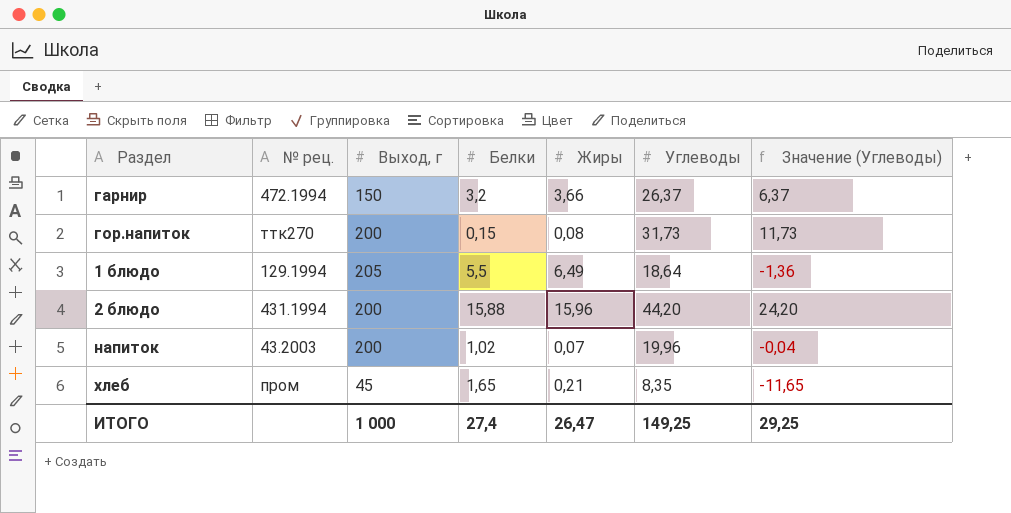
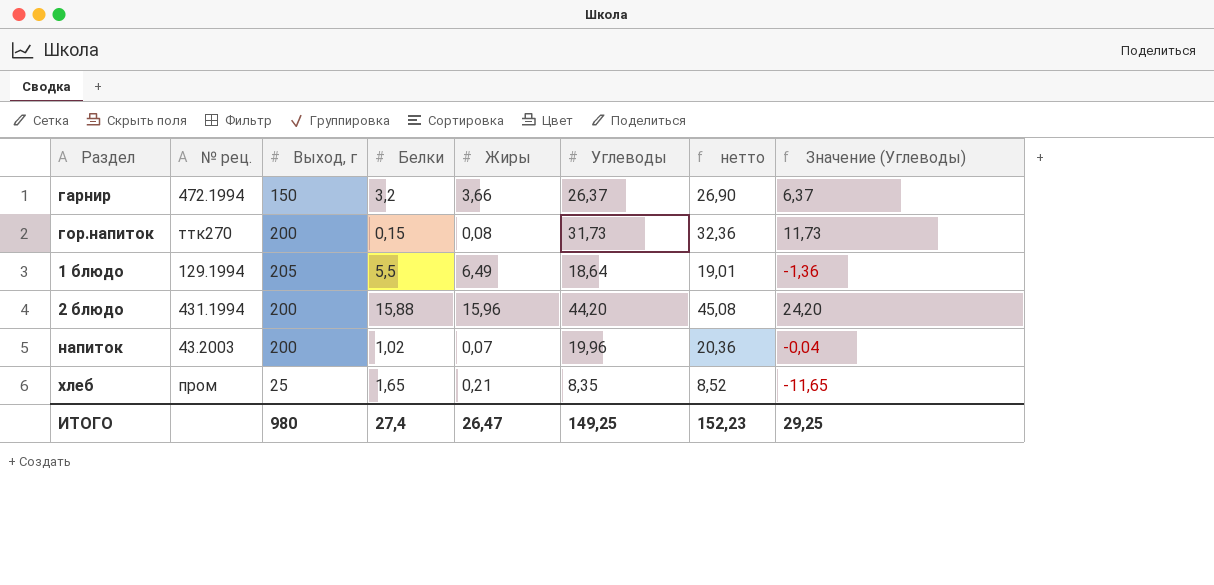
column нетто | formula: none -> [Углеводы] * 1,02
хлеб | Выход, г: 45 -> 25
ИТОГО | Выход, г: 1 000 -> 980

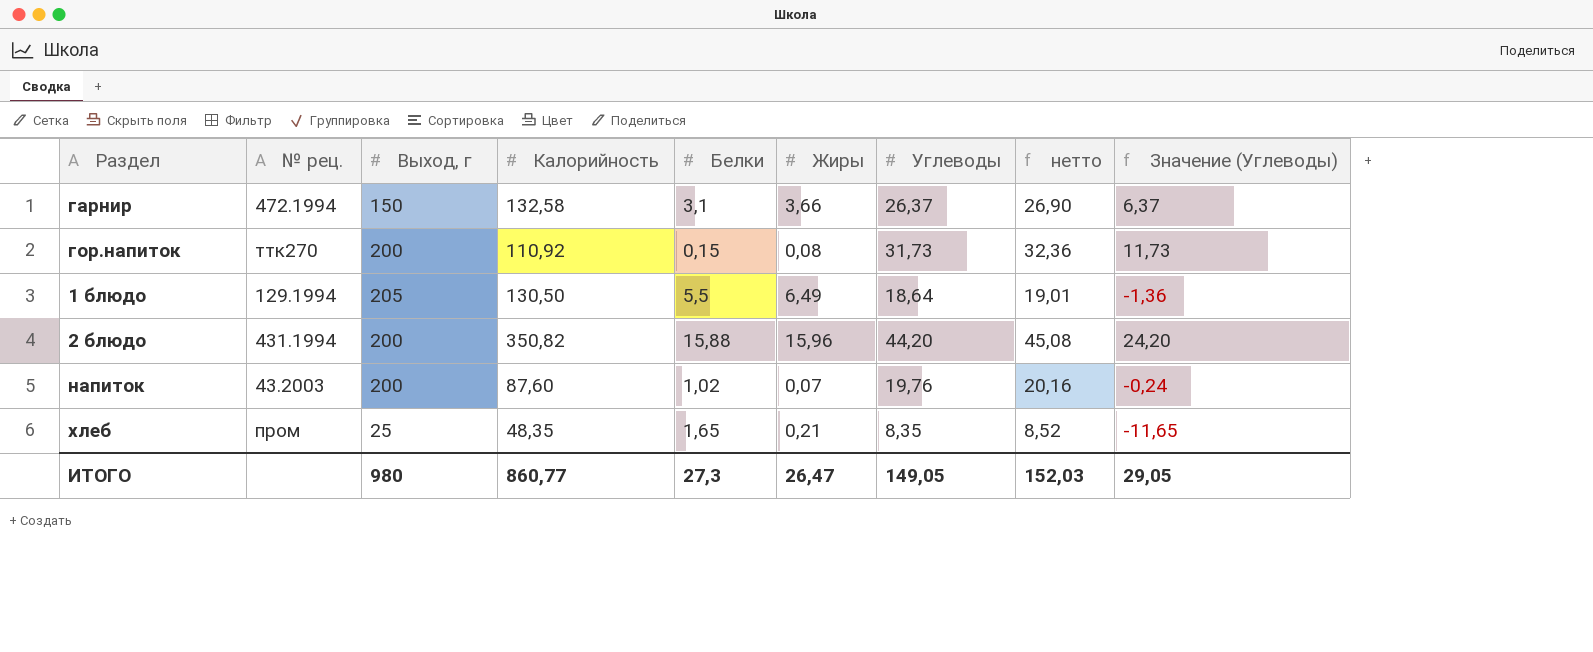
column Калорийность | position: none -> 4
гарнир | Белки: 3,2 -> 3,1
напиток | Углеводы: 19,96 -> 19,76
напиток | нетто: 20,36 -> 20,16
напиток | Значение (Углеводы): -0,04 -> -0,24
ИТОГО | Белки: 27,4 -> 27,3
ИТОГО | Углеводы: 149,25 -> 149,05
ИТОГО | нетто: 152,23 -> 152,03
ИТОГО | Значение (Углеводы): 29,25 -> 29,05

